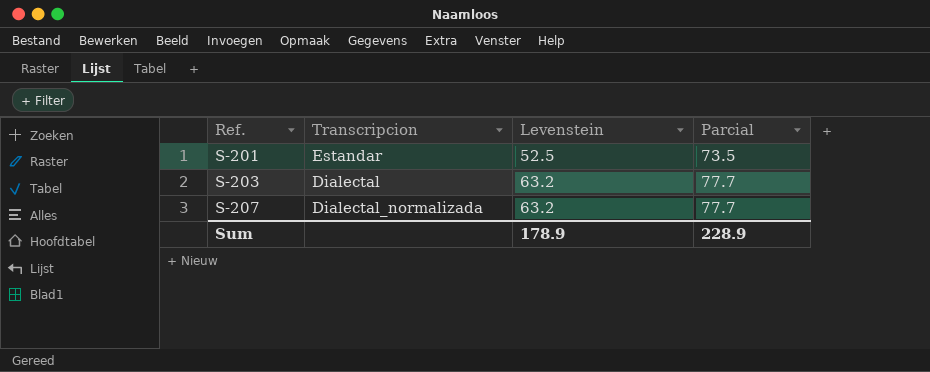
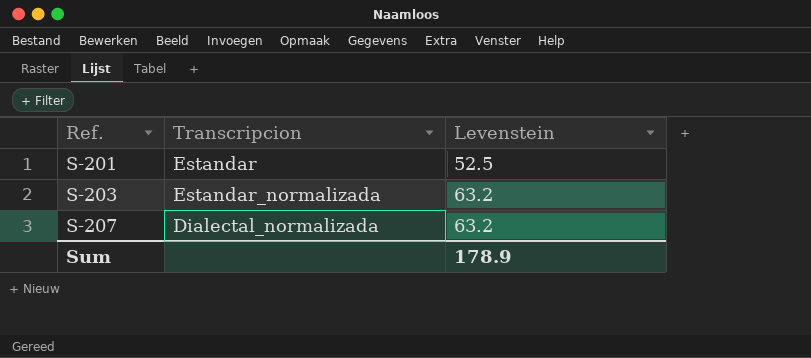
column Parcial | position: 4 -> none
S-203 | Transcripcion: Dialectal -> Estandar_normalizada

